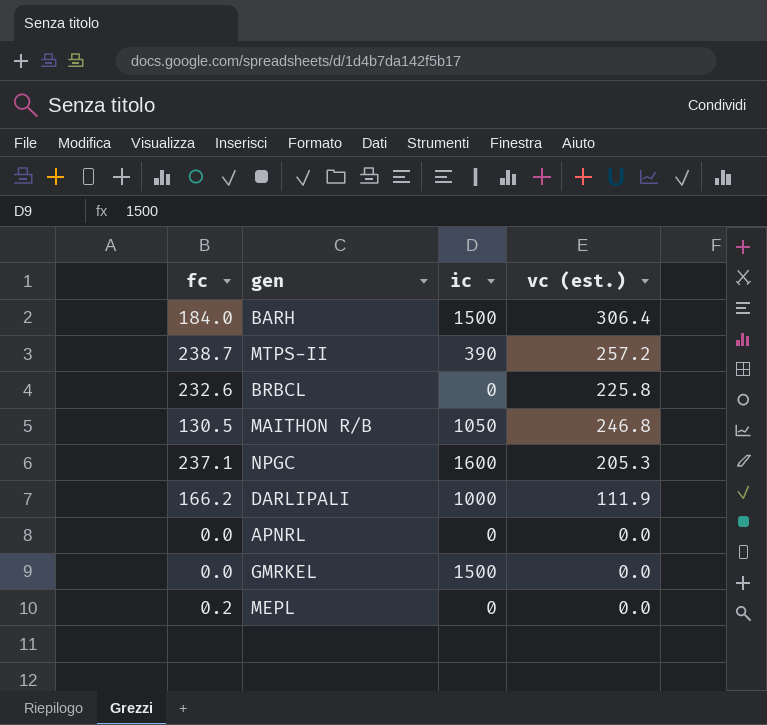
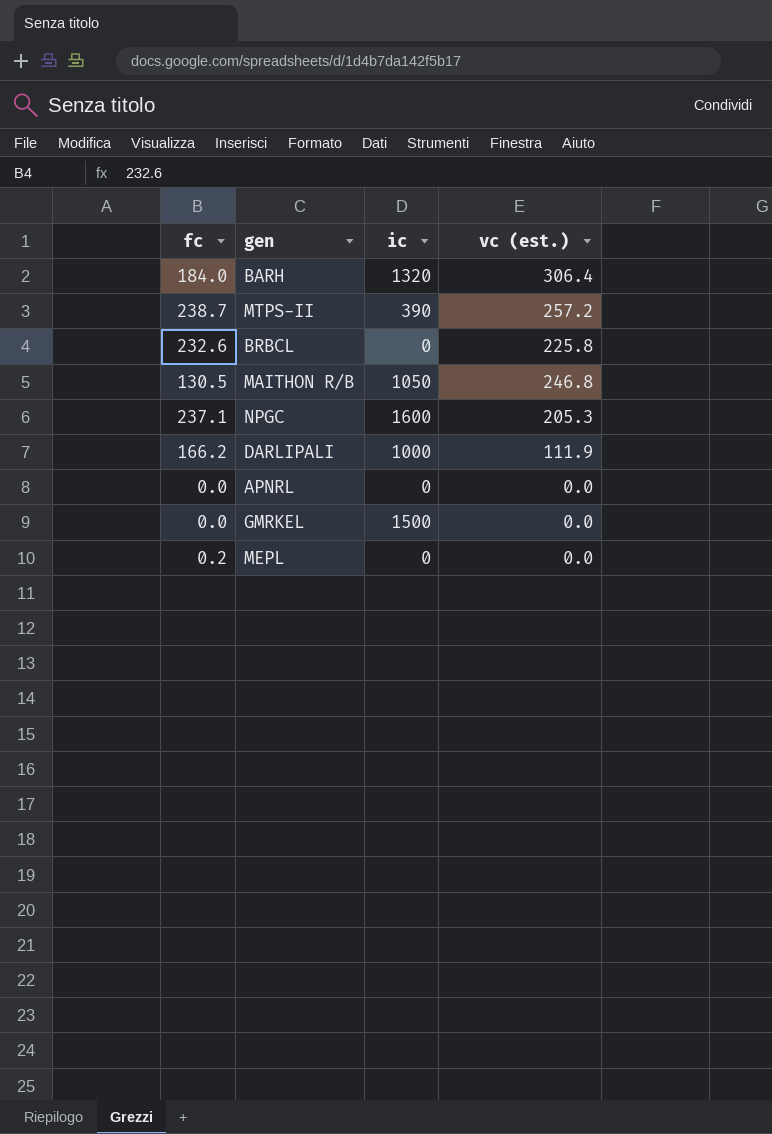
BARH | ic: 1500 -> 1320

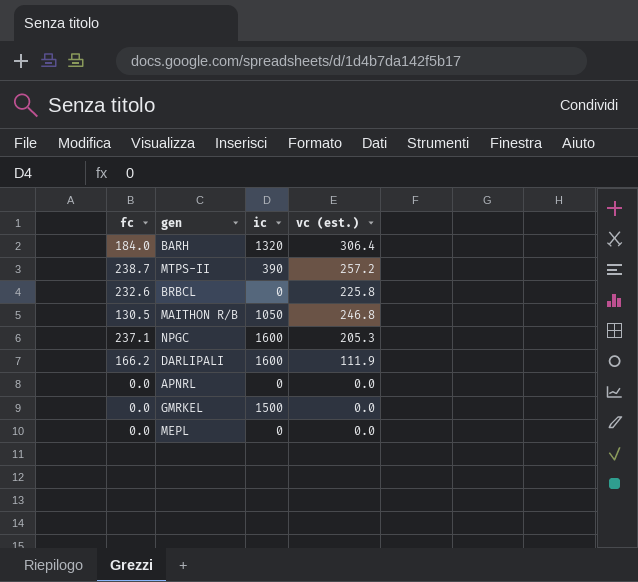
DARLIPALI | ic: 1000 -> 1600
MEPL | fc: 0.2 -> 0.0

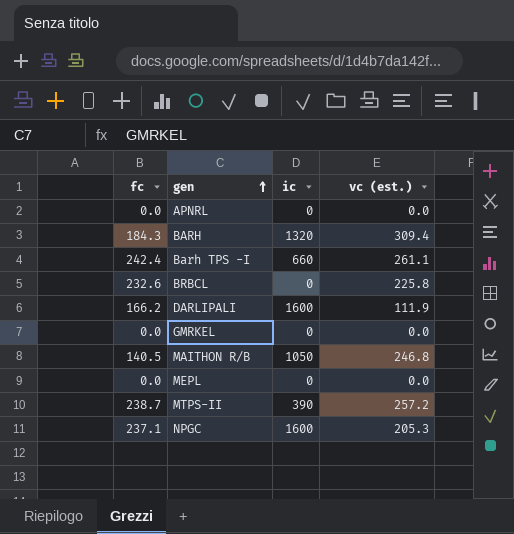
row order: none -> gen ascending
BARH | fc: 184.0 -> 184.3
BARH | vc (est.): 306.4 -> 309.4
row Barh TPS -I: none -> 242.4 | 660 | 261.1
GMRKEL | ic: 1500 -> 0
MAITHON R/B | fc: 130.5 -> 140.5

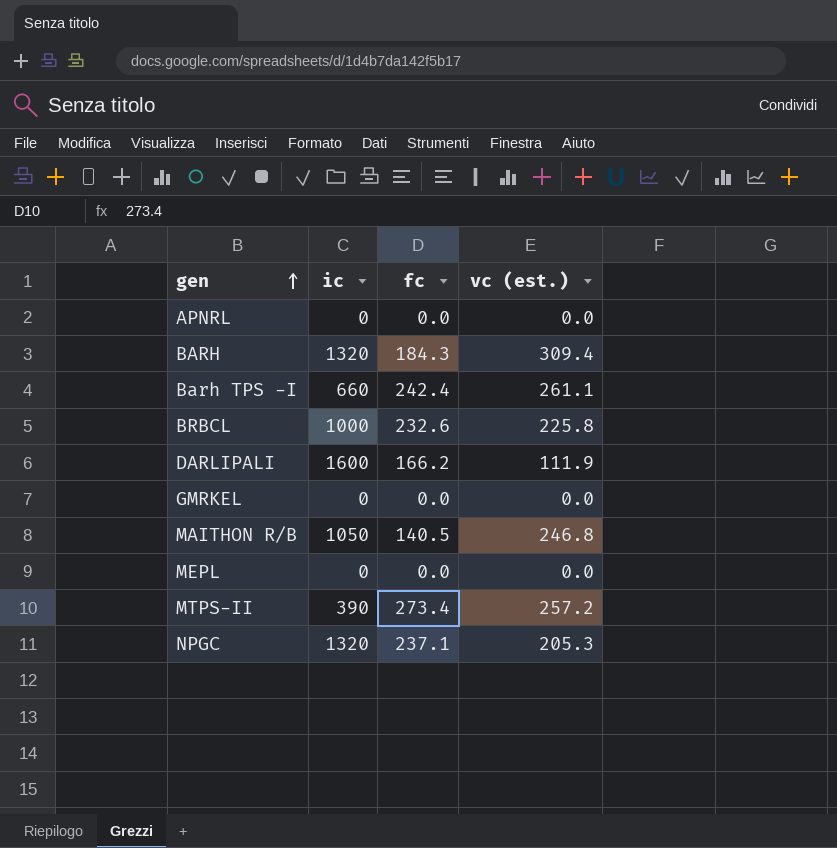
column fc | position: 1 -> 3
BRBCL | ic: 0 -> 1000
MTPS-II | fc: 238.7 -> 273.4
NPGC | ic: 1600 -> 1320

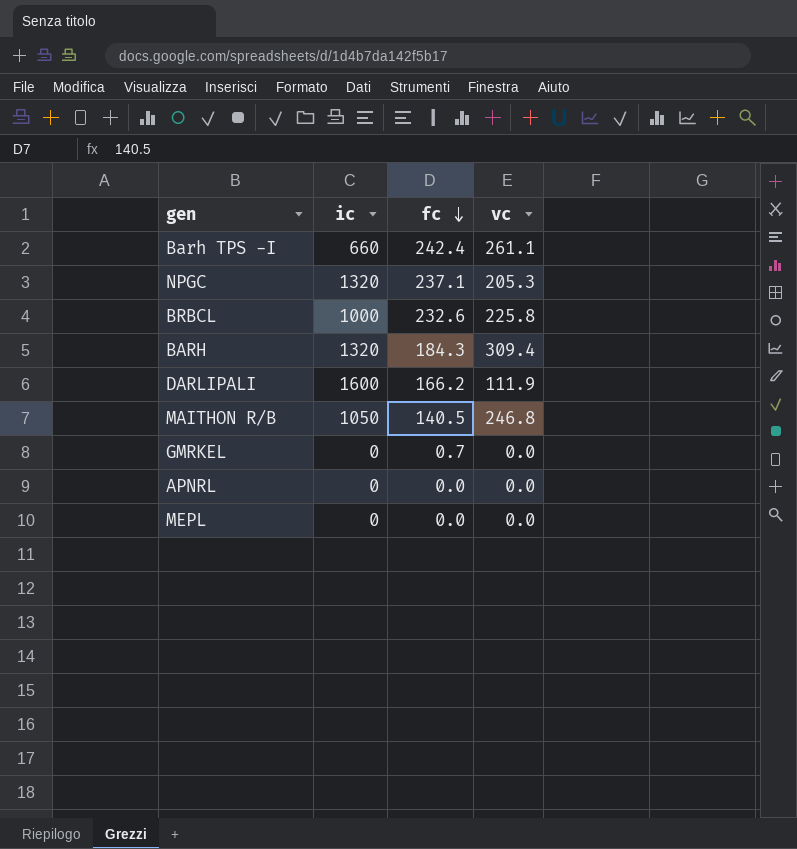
row order: gen ascending -> fc descending
column name: vc (est.) -> vc
row MTPS-II: 390 | 273.4 | 257.2 -> none
GMRKEL | fc: 0.0 -> 0.7

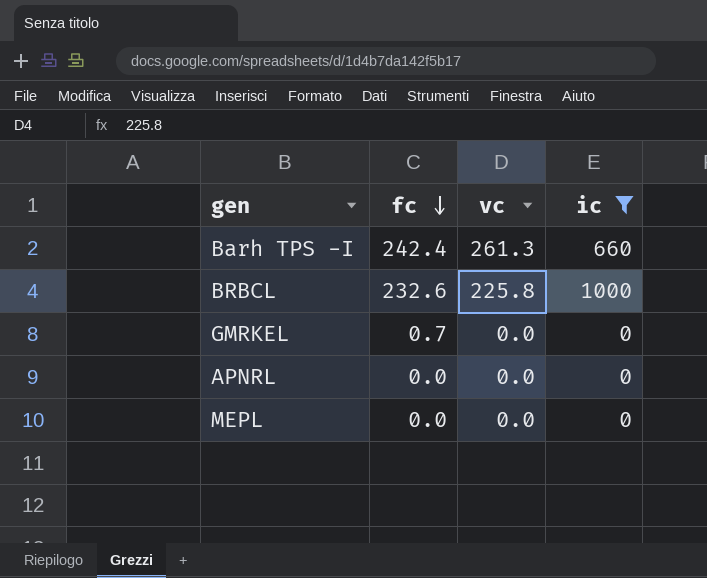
filter: none -> ic <= 1000
column ic | position: 2 -> 4
Barh TPS -I | vc: 261.1 -> 261.3

